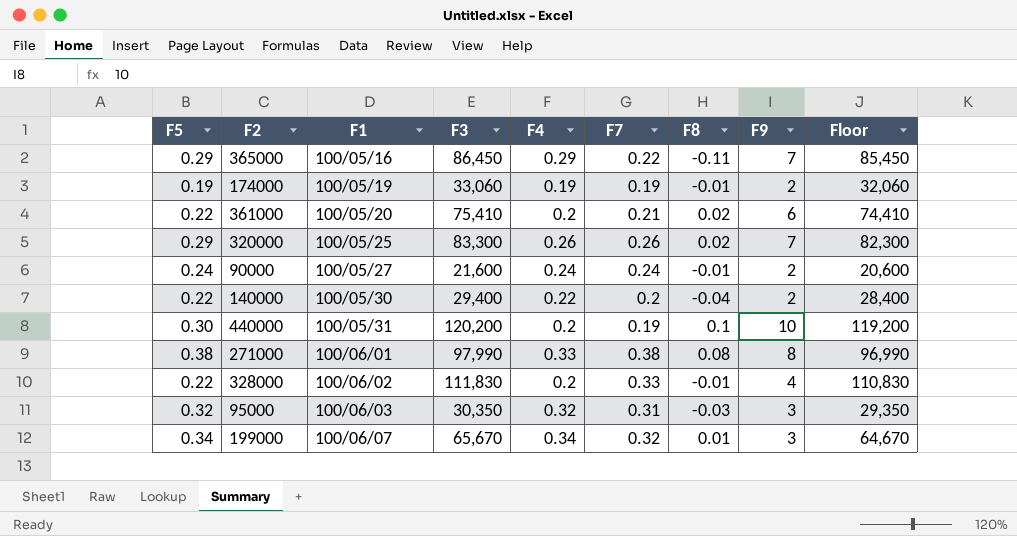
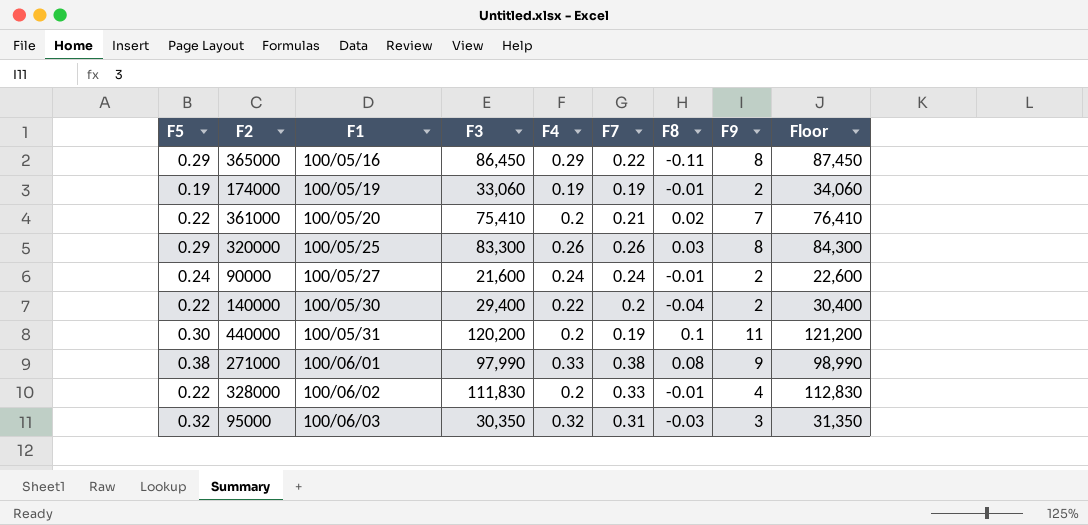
column Floor | formula: [F3] - 1000 -> [F3] + 1000
row 199000: 0.34 | 100/06/07 | 65,670 | 0.34 | 0.32 | 0.01 | 3 | 64,670 -> none
365000 | F9: 7 -> 8
361000 | F9: 6 -> 7
320000 | F8: 0.02 -> 0.03
320000 | F9: 7 -> 8
440000 | F9: 10 -> 11
271000 | F9: 8 -> 9

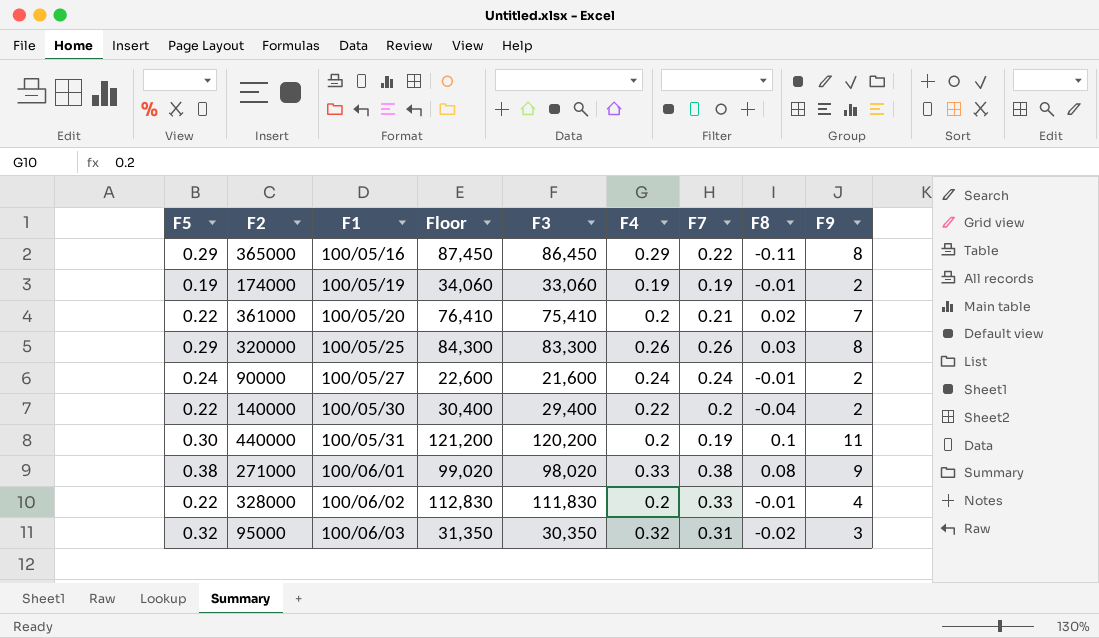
column Floor | position: 9 -> 4
271000 | Floor: 98,990 -> 99,020
271000 | F3: 97,990 -> 98,020
95000 | F8: -0.03 -> -0.02

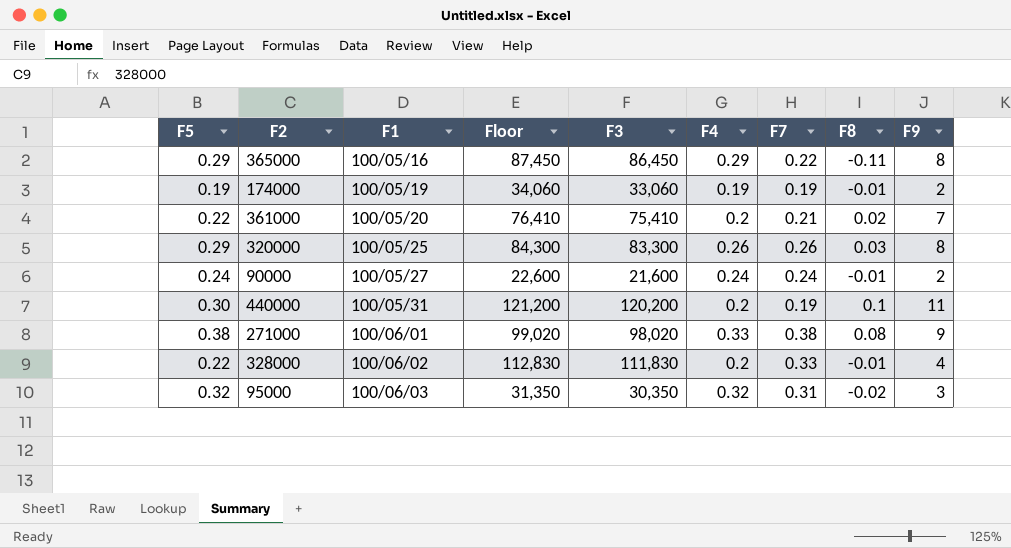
row 140000: 0.22 | 100/05/30 | 30,400 | 29,400 | 0.22 | 0.2 | -0.04 | 2 -> none

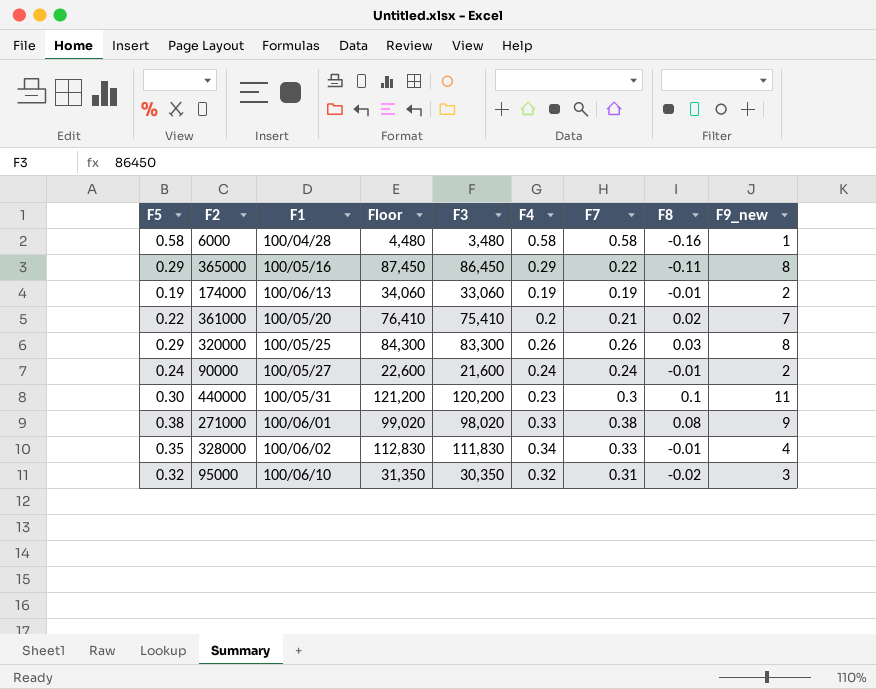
column name: F9 -> F9_new
row 6000: none -> 0.58 | 100/04/28 | 4,480 | 3,480 | 0.58 | 0.58 | -0.16 | 1
174000 | F1: 100/05/19 -> 100/06/13
440000 | F4: 0.2 -> 0.23
440000 | F7: 0.19 -> 0.3
328000 | F5: 0.22 -> 0.35
328000 | F4: 0.2 -> 0.34
95000 | F1: 100/06/03 -> 100/06/10

